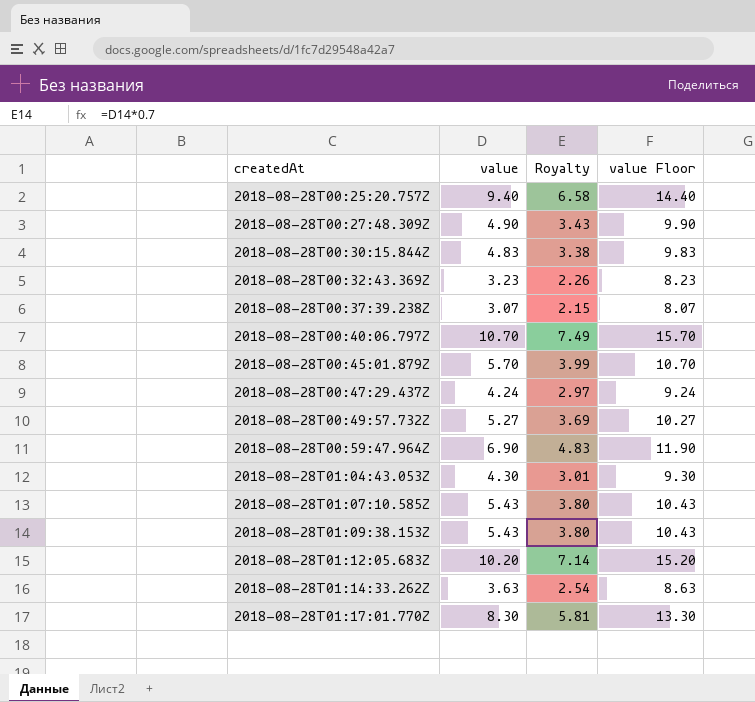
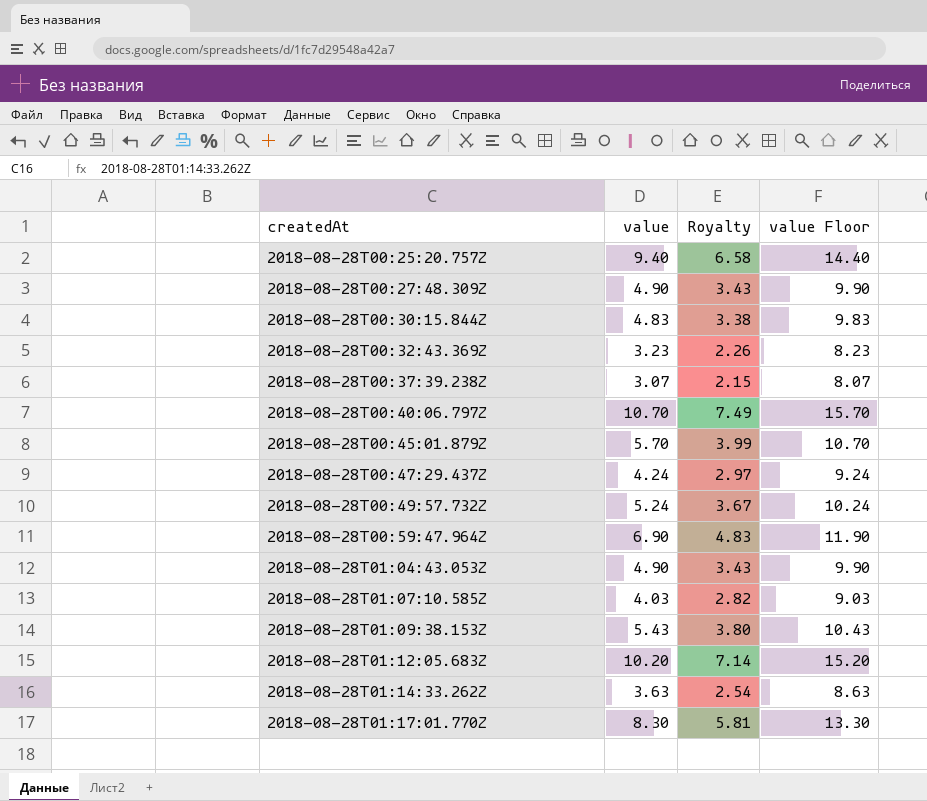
2018-08-28T00:49:57.732Z | value: 5.27 -> 5.24
2018-08-28T00:49:57.732Z | Royalty: 3.69 -> 3.67
2018-08-28T00:49:57.732Z | value Floor: 10.27 -> 10.24
2018-08-28T01:04:43.053Z | value: 4.30 -> 4.90
2018-08-28T01:04:43.053Z | Royalty: 3.01 -> 3.43
2018-08-28T01:04:43.053Z | value Floor: 9.30 -> 9.90
2018-08-28T01:07:10.585Z | value: 5.43 -> 4.03
2018-08-28T01:07:10.585Z | Royalty: 3.80 -> 2.82
2018-08-28T01:07:10.585Z | value Floor: 10.43 -> 9.03

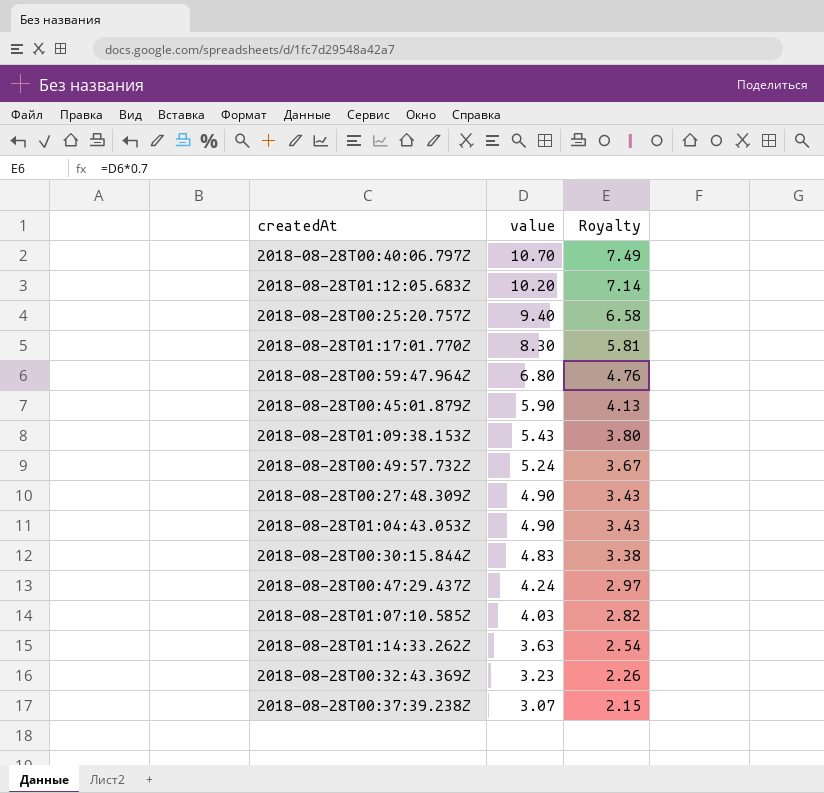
row order: createdAt ascending -> value descending
column value Floor | formula: [value] + 5 -> none
2018-08-28T00:59:47.964Z | value: 6.90 -> 6.80
2018-08-28T00:59:47.964Z | Royalty: 4.83 -> 4.76
2018-08-28T00:45:01.879Z | value: 5.70 -> 5.90
2018-08-28T00:45:01.879Z | Royalty: 3.99 -> 4.13

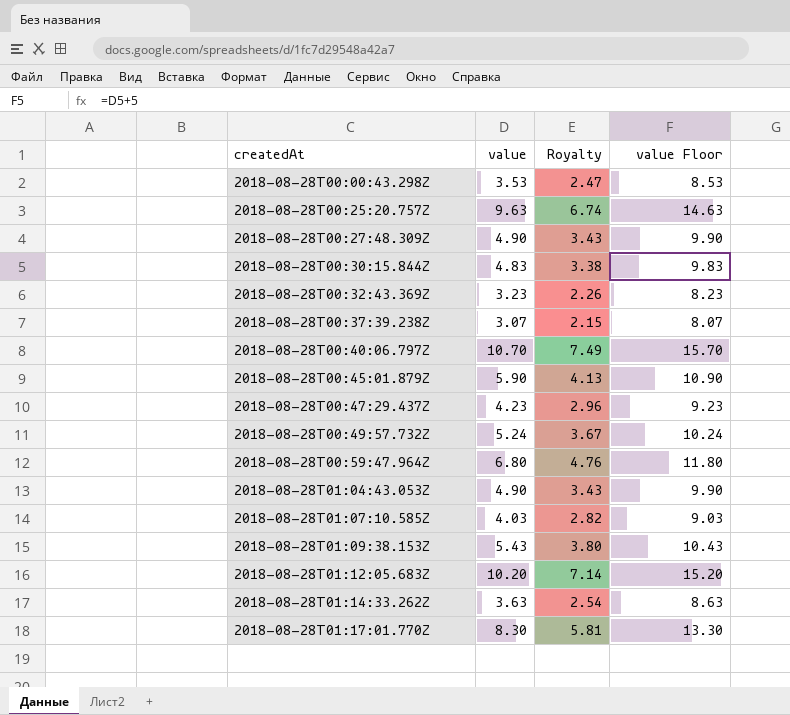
row order: value descending -> createdAt ascending
column value Floor | formula: none -> [value] + 5
row 2018-08-28T00:00:43.298Z: none -> 3.53 | 2.47 | 8.53
2018-08-28T00:25:20.757Z | value: 9.40 -> 9.63
2018-08-28T00:25:20.757Z | Royalty: 6.58 -> 6.74
2018-08-28T00:47:29.437Z | value: 4.24 -> 4.23
2018-08-28T00:47:29.437Z | Royalty: 2.97 -> 2.96

